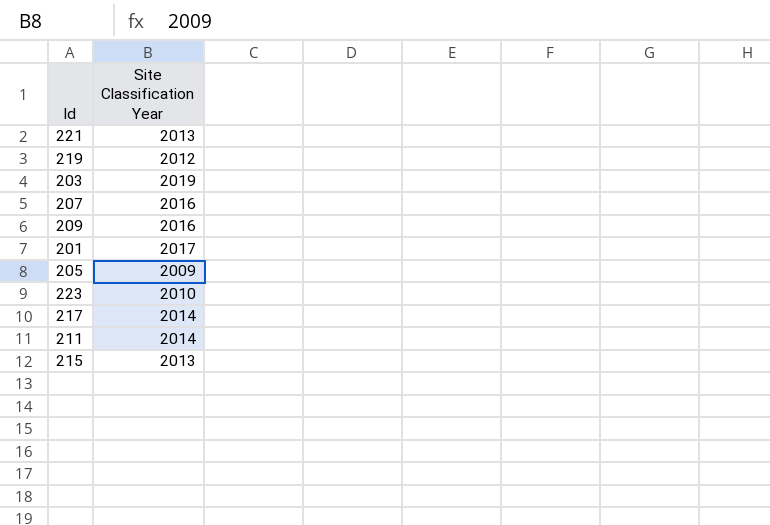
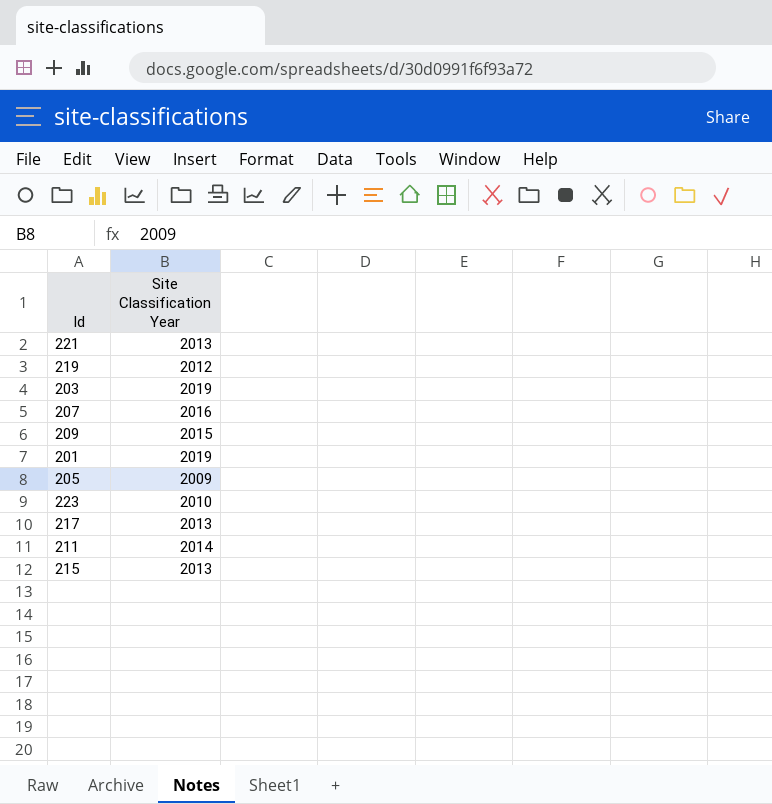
209 | Site Classification Year: 2016 -> 2015
201 | Site Classification Year: 2017 -> 2019
217 | Site Classification Year: 2014 -> 2013

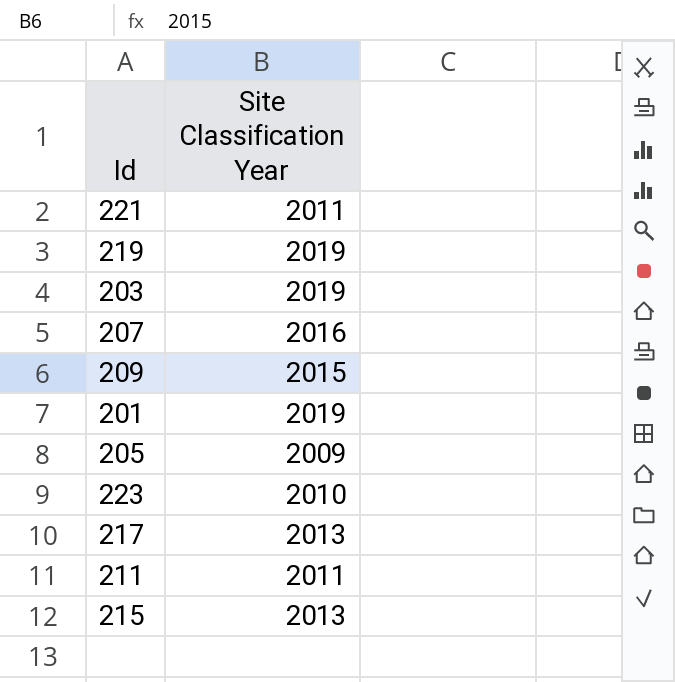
221 | Site Classification Year: 2013 -> 2011
219 | Site Classification Year: 2012 -> 2019
211 | Site Classification Year: 2014 -> 2011

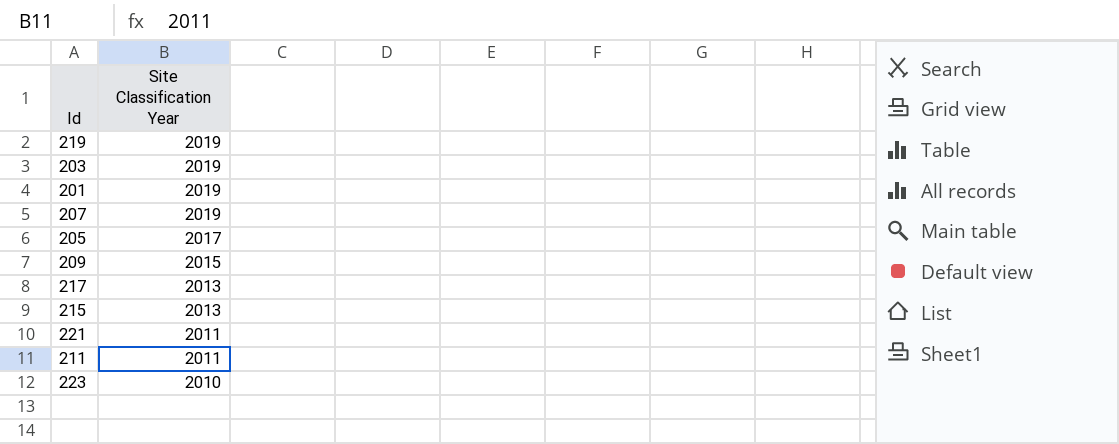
row order: none -> Site Classification Year descending
207 | Site Classification Year: 2016 -> 2019
205 | Site Classification Year: 2009 -> 2017

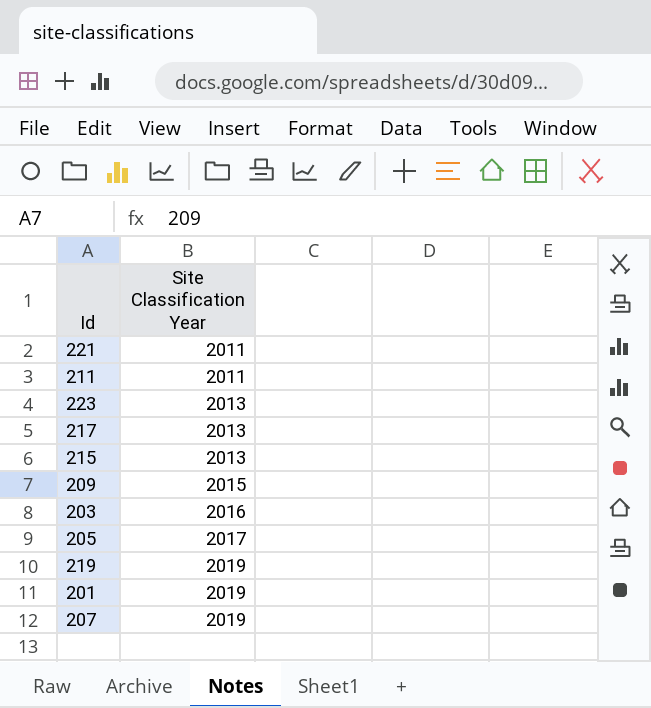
row order: Site Classification Year descending -> Site Classification Year ascending
223 | Site Classification Year: 2010 -> 2013
203 | Site Classification Year: 2019 -> 2016

